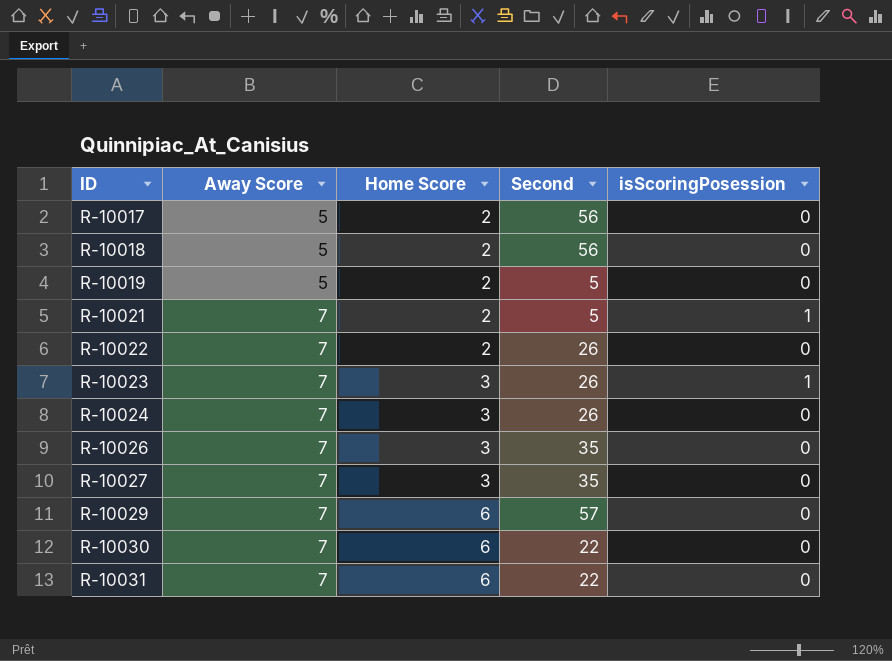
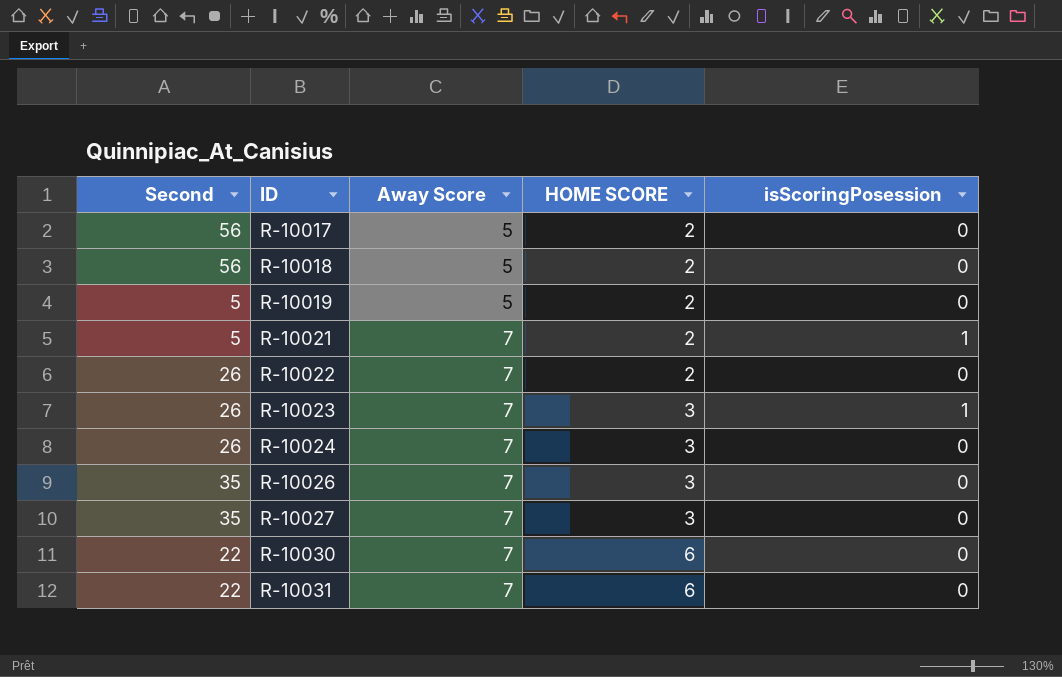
column Second | position: 4 -> 1
column name: Home Score -> HOME SCORE
row R-10029: 7 | 6 | 57 | 0 -> none

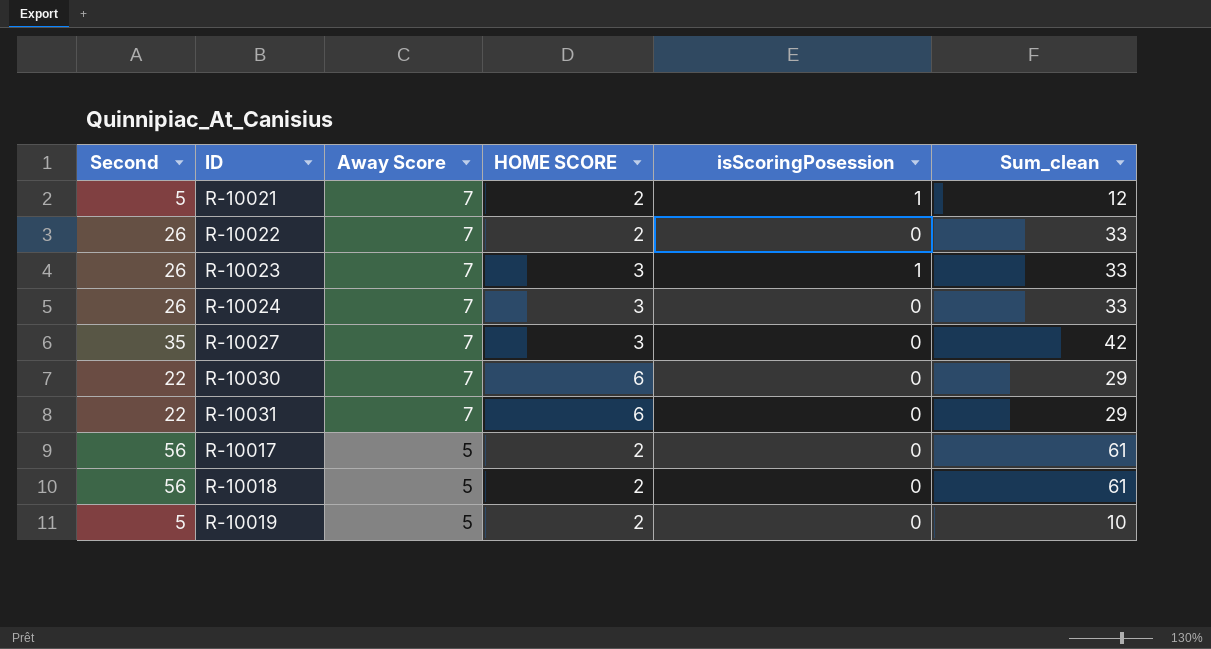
row order: ID ascending -> Away Score descending
column Sum_clean | formula: none -> [Second] + [Away Score]
row R-10026: 35 | 7 | 3 | 0 -> none

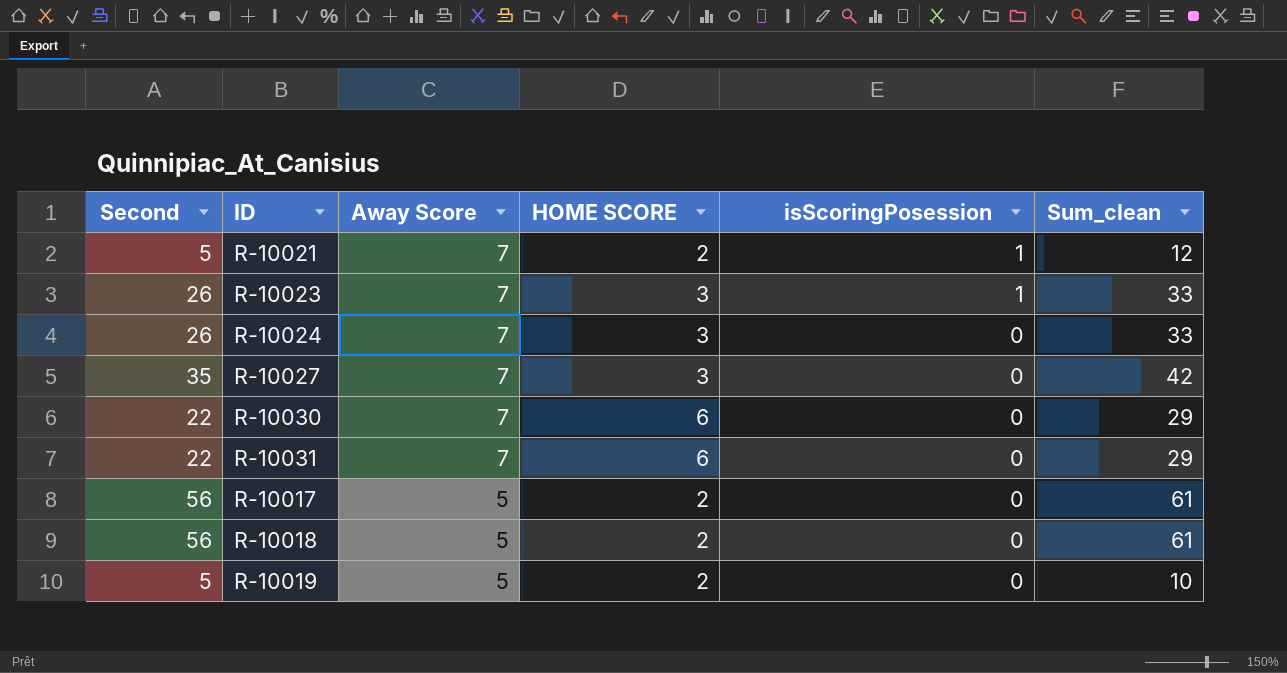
row R-10022: 26 | 7 | 2 | 0 | 33 -> none

